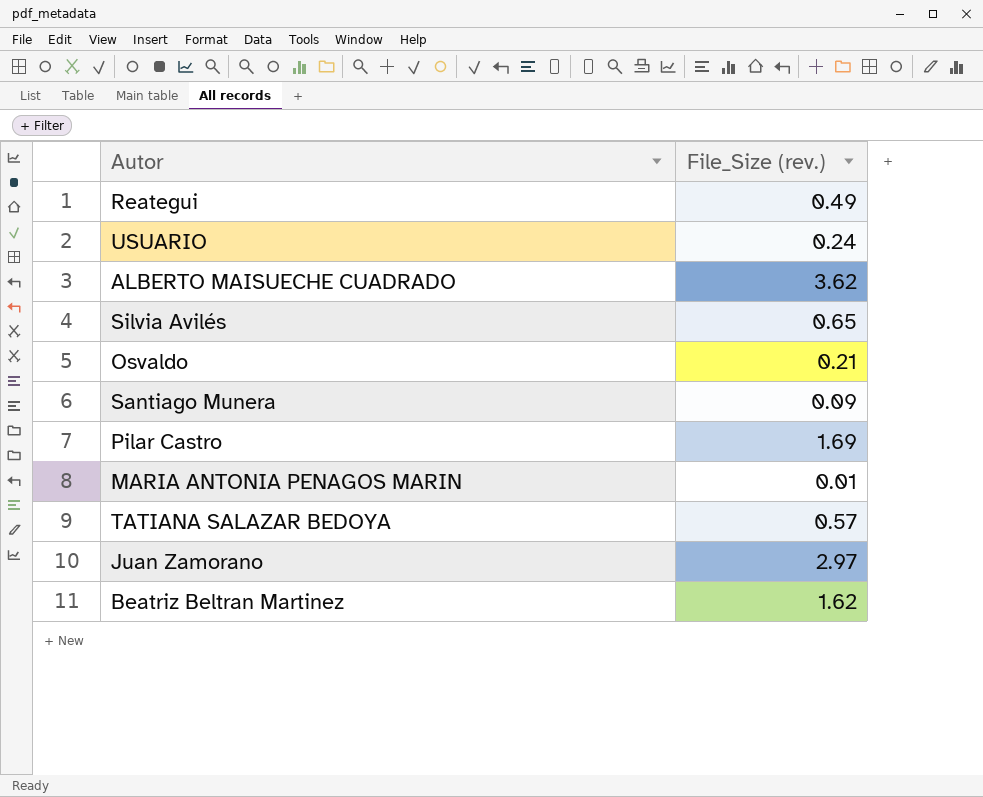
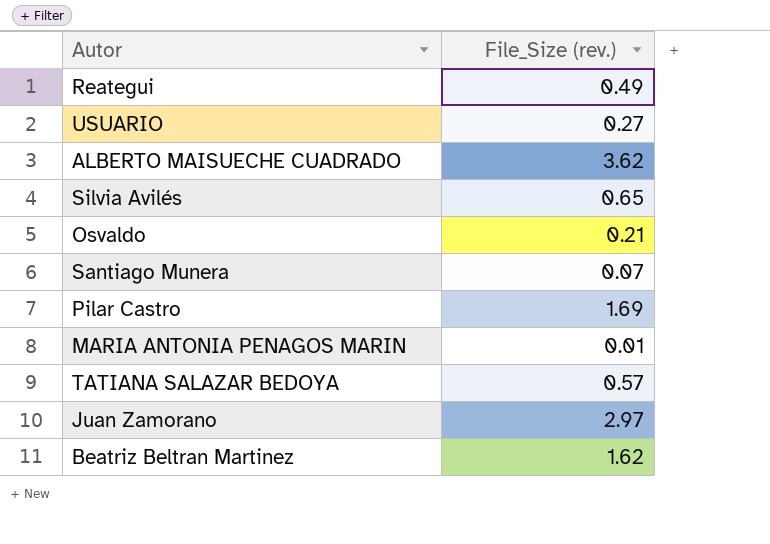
USUARIO | File_Size (rev.): 0.24 -> 0.27
Santiago Munera | File_Size (rev.): 0.09 -> 0.07

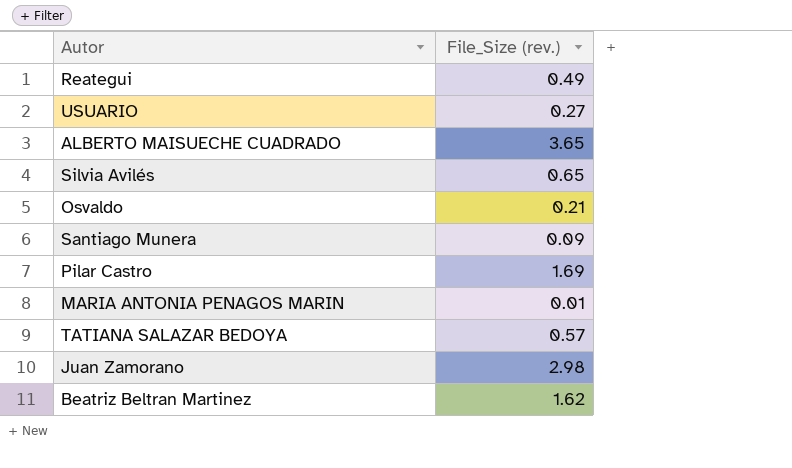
ALBERTO MAISUECHE CUADRADO | File_Size (rev.): 3.62 -> 3.65
Santiago Munera | File_Size (rev.): 0.07 -> 0.09
Juan Zamorano | File_Size (rev.): 2.97 -> 2.98

